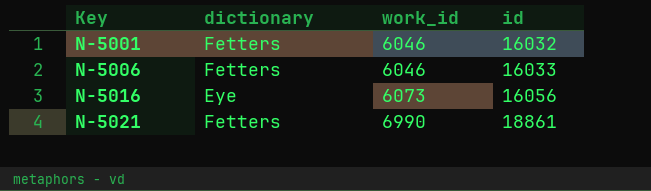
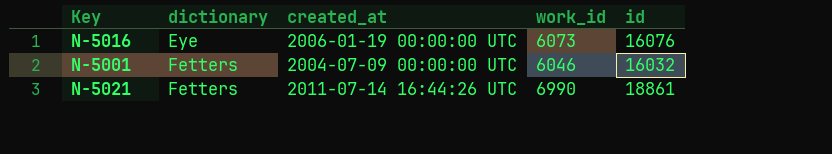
row order: Key ascending -> dictionary ascending
column created_at | position: none -> 3
row N-5006: Fetters | 6046 | 16033 -> none
N-5016 | id: 16056 -> 16076

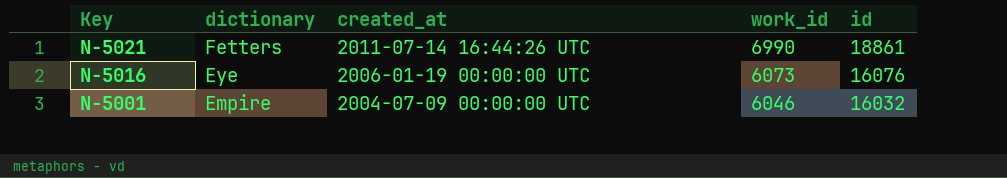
row order: dictionary ascending -> Key descending
N-5001 | dictionary: Fetters -> Empire

